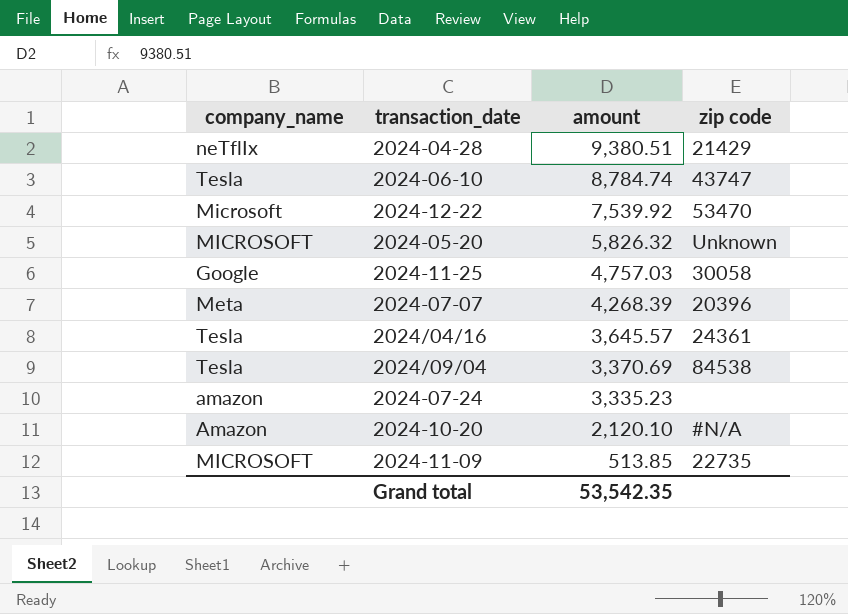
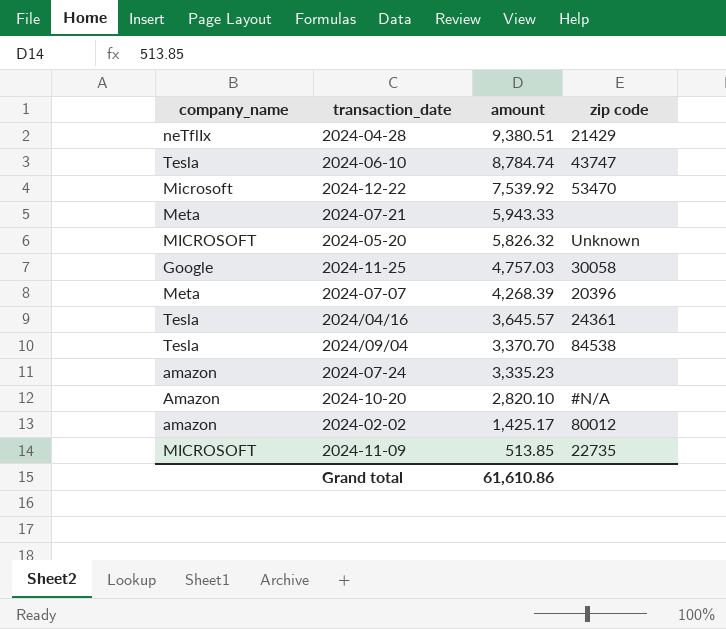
row 2024-07-21: none -> Meta | 5,943.33 | none
2024/09/04 | amount: 3,370.69 -> 3,370.70
2024-10-20 | amount: 2,120.10 -> 2,820.10
row 2024-02-02: none -> amazon | 1,425.17 | 80012
Grand total | amount: 53,542.35 -> 61,610.86

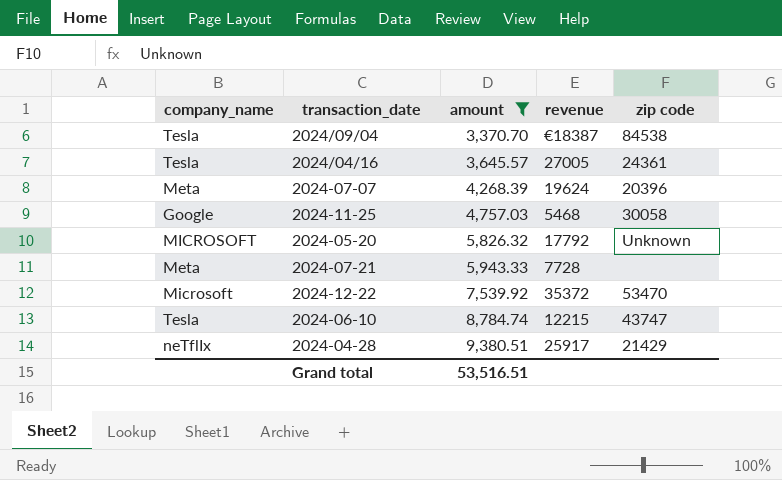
filter: none -> amount >= 3,370.70
row order: amount descending -> amount ascending
column revenue | position: none -> 4
Grand total | amount: 61,610.86 -> 53,516.51

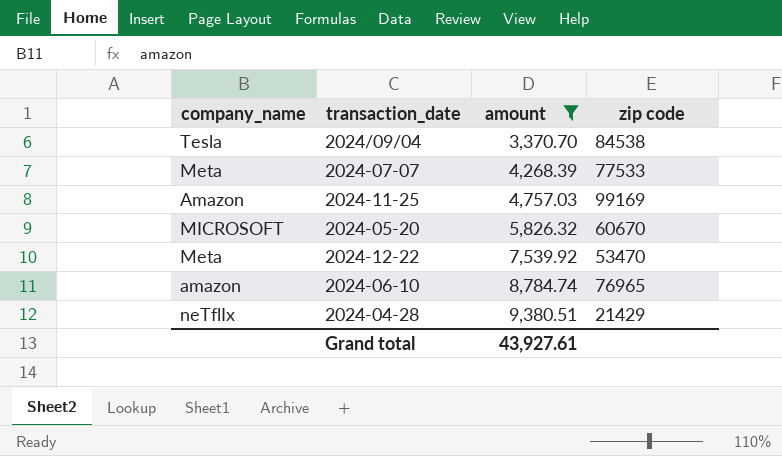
column revenue | position: 4 -> none
row 2024/04/16: Tesla | 3,645.57 | 27005 | 24361 -> none
row 2024-07-21: Meta | 5,943.33 | 7728 | none -> none
2024-07-07 | zip code: 20396 -> 77533
2024-11-25 | company_name: Google -> Amazon
2024-11-25 | zip code: 30058 -> 99169
2024-05-20 | zip code: Unknown -> 60670
2024-12-22 | company_name: Microsoft -> Meta
2024-06-10 | company_name: Tesla -> amazon
2024-06-10 | zip code: 43747 -> 76965
Grand total | amount: 53,516.51 -> 43,927.61

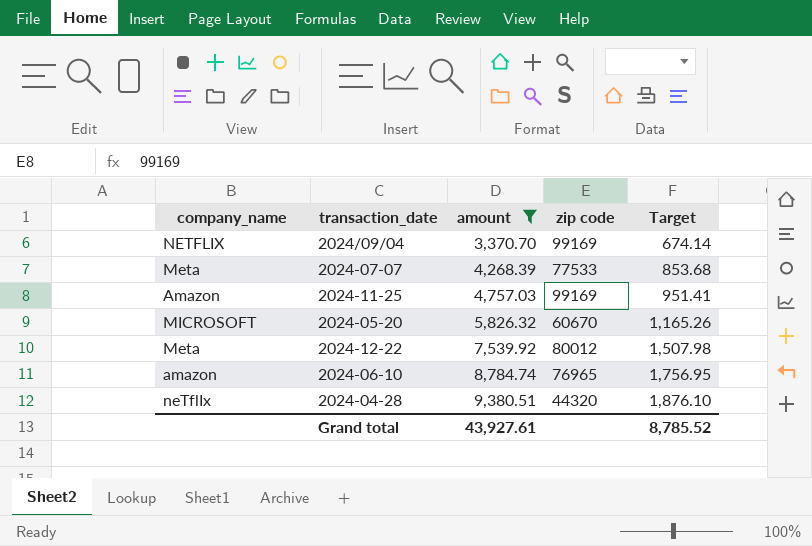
column Target | formula: none -> [amount] * 0.2
2024/09/04 | company_name: Tesla -> NETFLIX
2024/09/04 | zip code: 84538 -> 99169
2024-12-22 | zip code: 53470 -> 80012
2024-04-28 | zip code: 21429 -> 44320

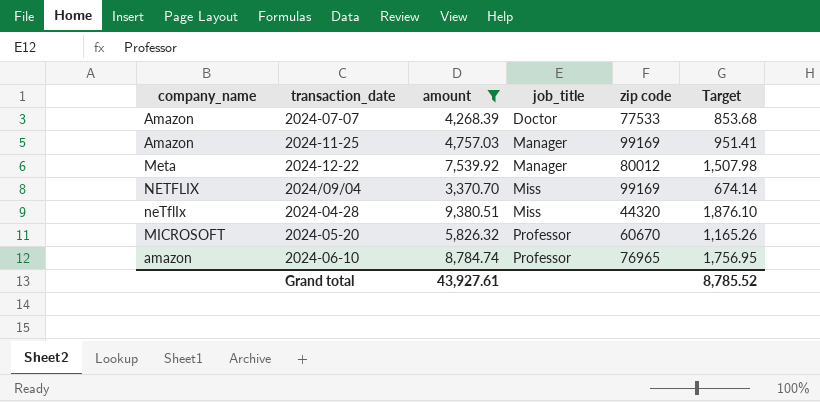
row order: amount ascending -> job_title ascending
column job_title | position: none -> 4
2024-07-07 | company_name: Meta -> Amazon

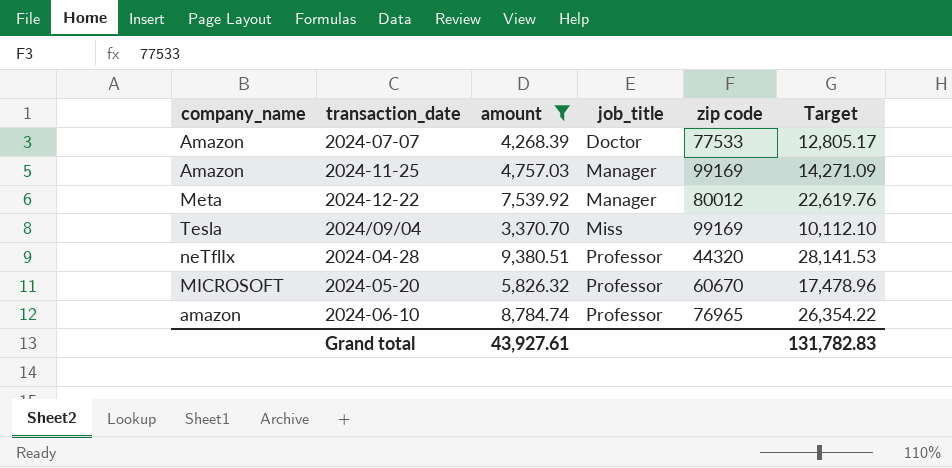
column Target | formula: [amount] * 0.2 -> [amount] * 3
2024/09/04 | company_name: NETFLIX -> Tesla
2024-04-28 | job_title: Miss -> Professor
Grand total | Target: 8,785.52 -> 131,782.83

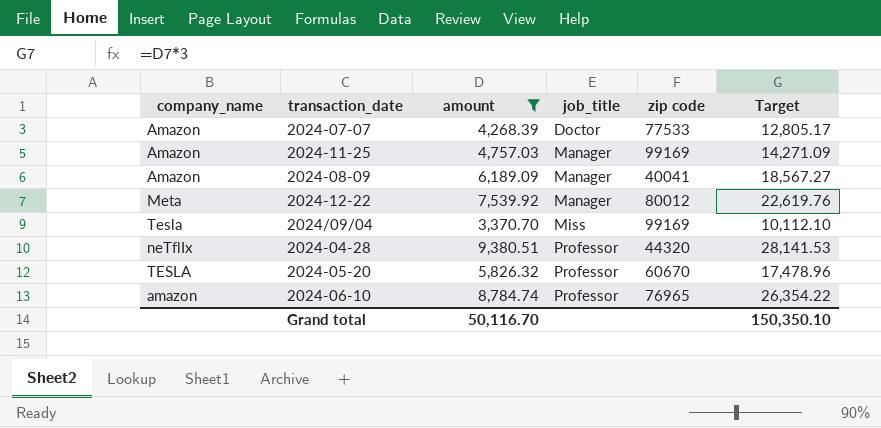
row 2024-08-09: none -> Amazon | 6,189.09 | Manager | 40041 | 18,567.27
2024-05-20 | company_name: MICROSOFT -> TESLA
Grand total | amount: 43,927.61 -> 50,116.70
Grand total | Target: 131,782.83 -> 150,350.10

